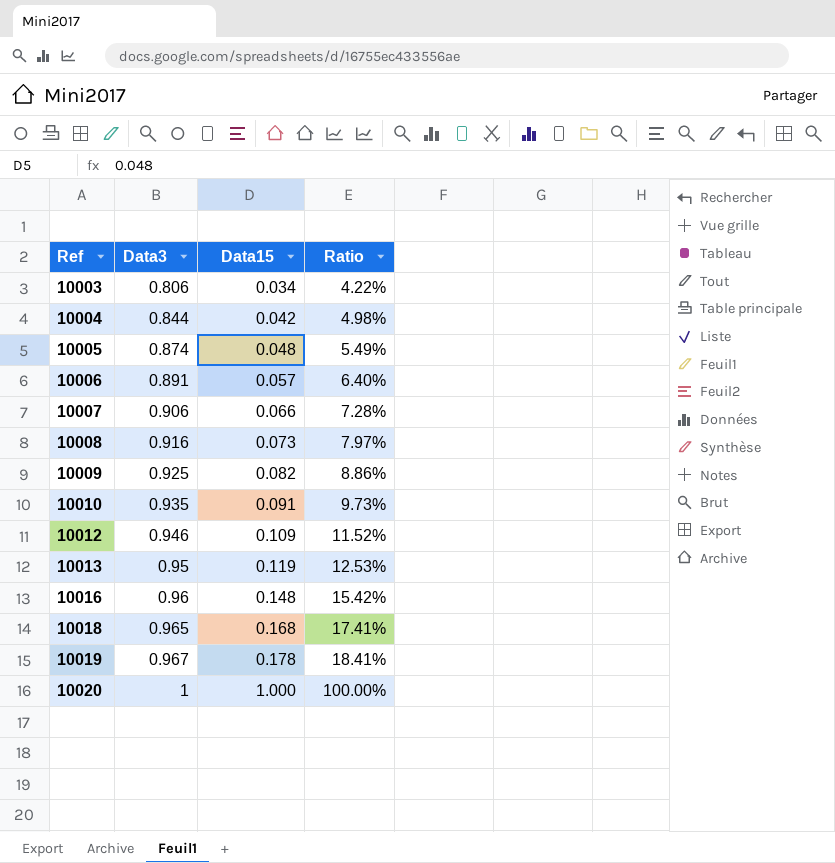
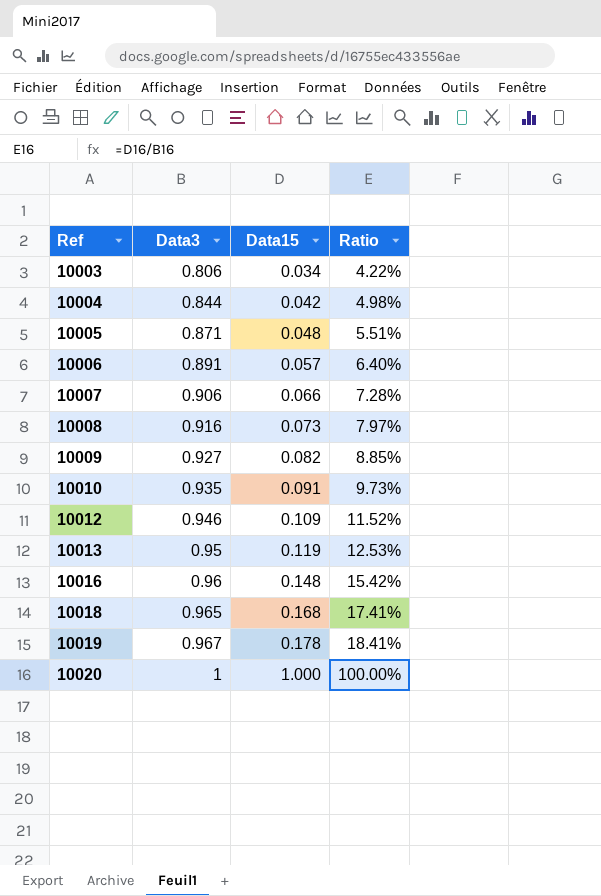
10005 | Data3: 0.874 -> 0.871
10005 | Ratio: 5.49% -> 5.51%
10009 | Data3: 0.925 -> 0.927
10009 | Ratio: 8.86% -> 8.85%

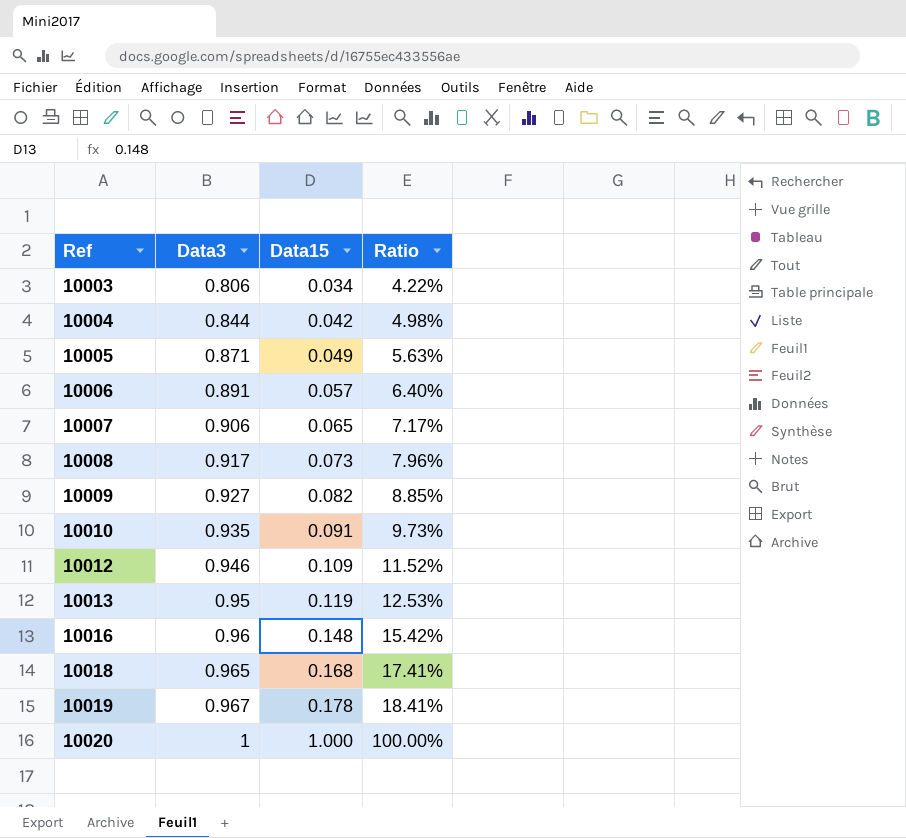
10005 | Data15: 0.048 -> 0.049
10005 | Ratio: 5.51% -> 5.63%
10007 | Data15: 0.066 -> 0.065
10007 | Ratio: 7.28% -> 7.17%
10008 | Data3: 0.916 -> 0.917
10008 | Ratio: 7.97% -> 7.96%

